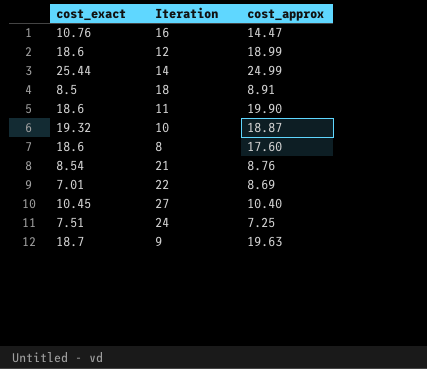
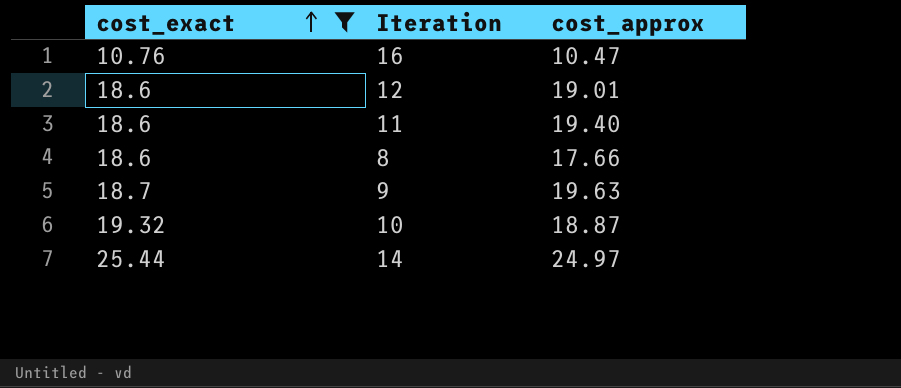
filter: none -> cost_exact >= 10.76
row order: none -> cost_exact ascending
16 | cost_approx: 14.47 -> 10.47
12 | cost_approx: 18.99 -> 19.01
11 | cost_approx: 19.90 -> 19.40
8 | cost_approx: 17.60 -> 17.66
14 | cost_approx: 24.99 -> 24.97

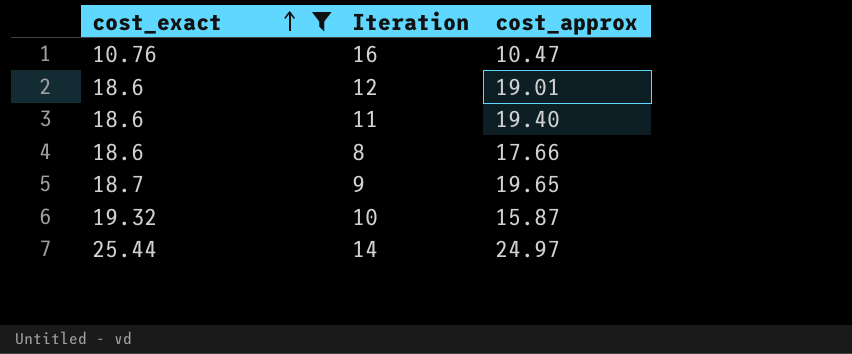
9 | cost_approx: 19.63 -> 19.65
10 | cost_approx: 18.87 -> 15.87

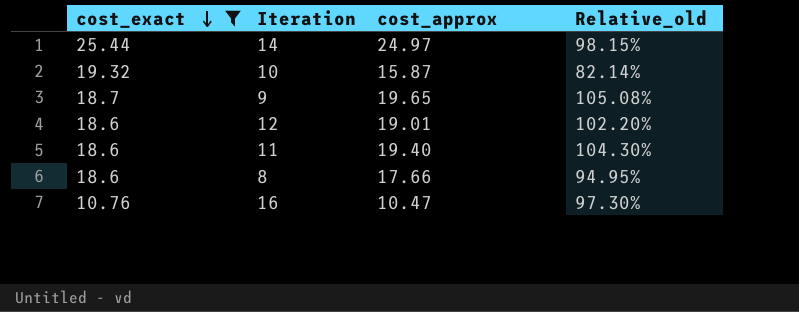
row order: cost_exact ascending -> cost_exact descending
column Relative_old | formula: none -> [cost_approx] / [cost_exact]

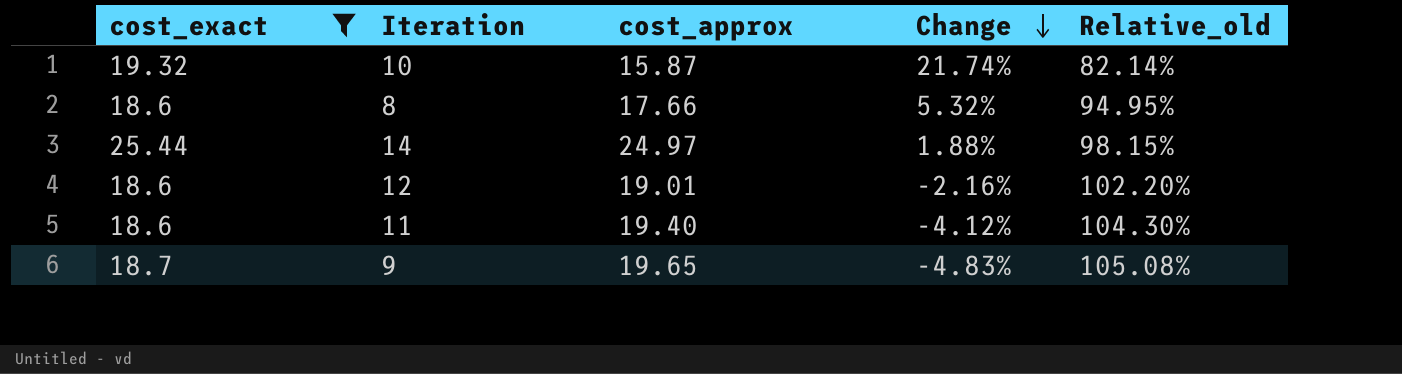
row order: cost_exact descending -> Change descending
column Change | formula: none -> ([cost_exact] - [cost_approx]) / [cost_approx]
row 16: 10.76 | 10.47 | 97.30% -> none

